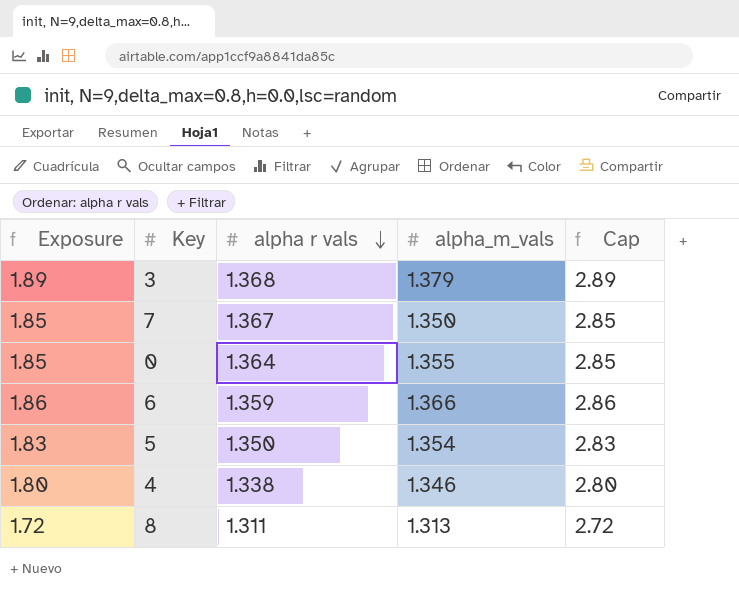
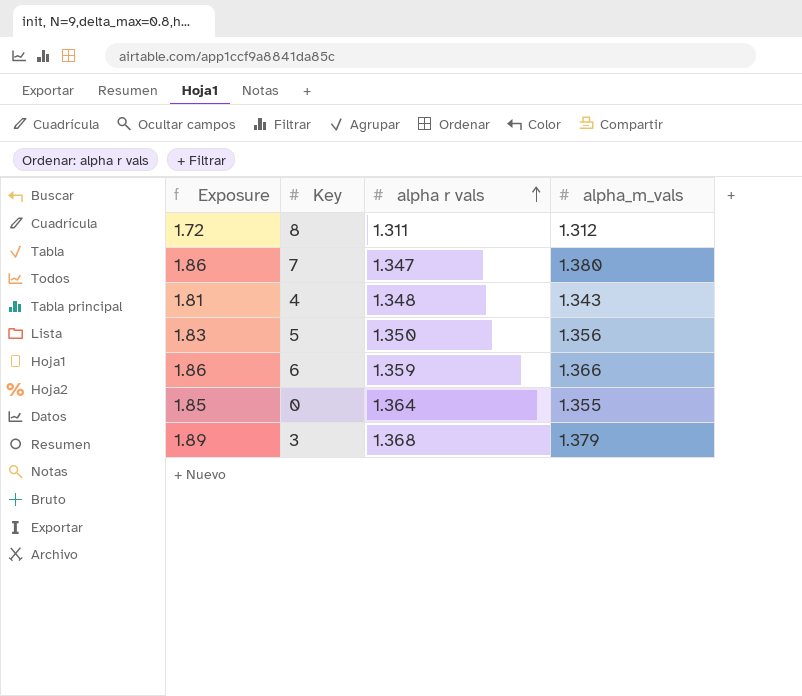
row order: alpha r vals descending -> alpha r vals ascending
column Cap | formula: [Exposure] + 1 -> none
8 | alpha_m_vals: 1.313 -> 1.312
7 | Exposure: 1.85 -> 1.86
7 | alpha r vals: 1.367 -> 1.347
7 | alpha_m_vals: 1.350 -> 1.380
4 | Exposure: 1.80 -> 1.81
4 | alpha r vals: 1.338 -> 1.348
4 | alpha_m_vals: 1.346 -> 1.343
5 | alpha_m_vals: 1.354 -> 1.356

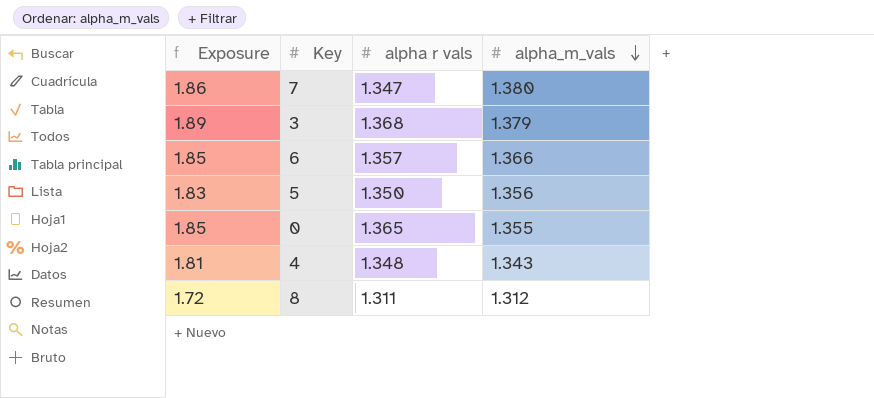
row order: alpha r vals ascending -> alpha_m_vals descending
6 | Exposure: 1.86 -> 1.85
6 | alpha r vals: 1.359 -> 1.357
0 | alpha r vals: 1.364 -> 1.365

